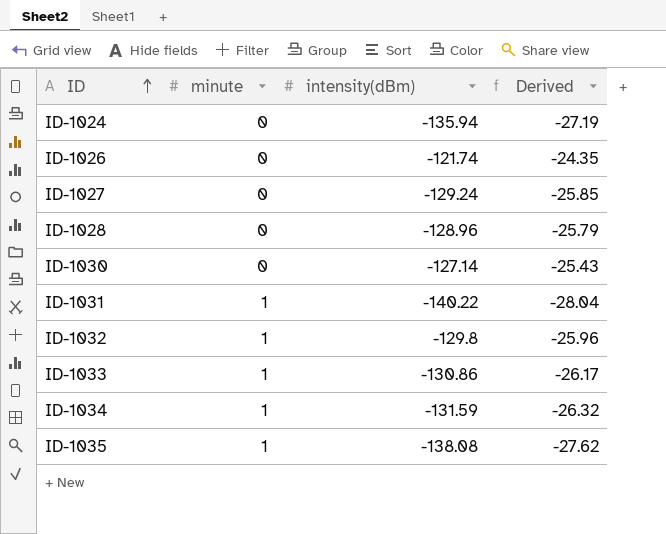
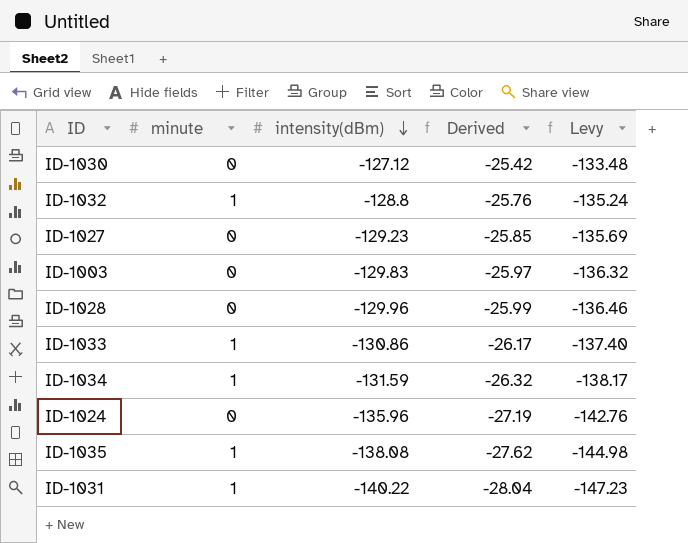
row order: ID ascending -> intensity(dBm) descending
column Levy | formula: none -> [intensity(dBm)] * 1.05
row ID-1026: 0 | -121.74 | -24.35 -> none
ID-1030 | intensity(dBm): -127.14 -> -127.12
ID-1030 | Derived: -25.43 -> -25.42
ID-1032 | intensity(dBm): -129.8 -> -128.8
ID-1032 | Derived: -25.96 -> -25.76
ID-1027 | intensity(dBm): -129.24 -> -129.23
row ID-1003: none -> 0 | -129.83 | -25.97 | -136.32
ID-1028 | intensity(dBm): -128.96 -> -129.96
ID-1028 | Derived: -25.79 -> -25.99
ID-1024 | intensity(dBm): -135.94 -> -135.96

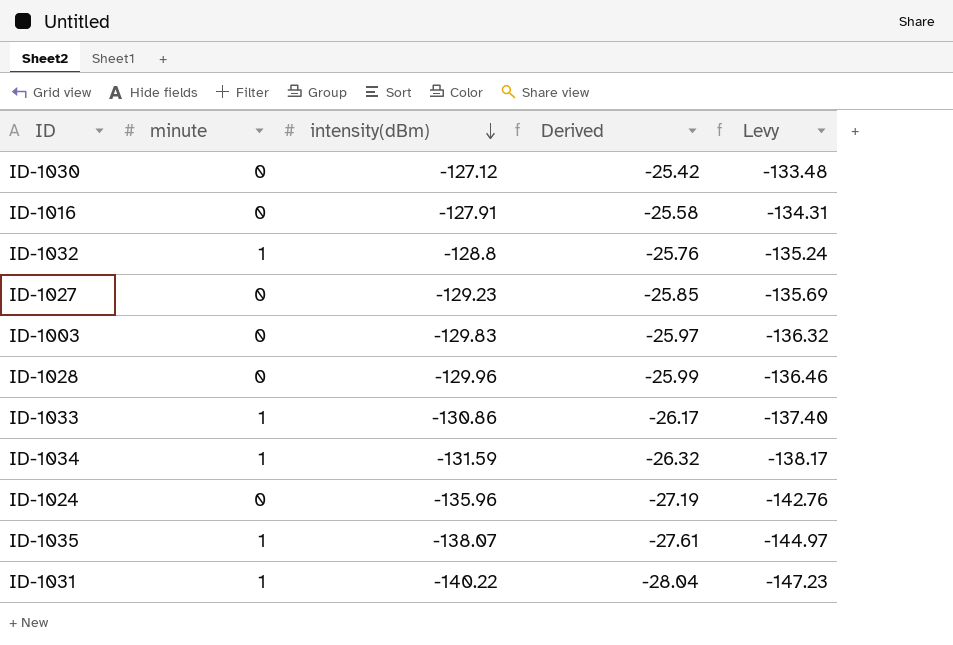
row ID-1016: none -> 0 | -127.91 | -25.58 | -134.31
ID-1035 | intensity(dBm): -138.08 -> -138.07
ID-1035 | Derived: -27.62 -> -27.61
ID-1035 | Levy: -144.98 -> -144.97

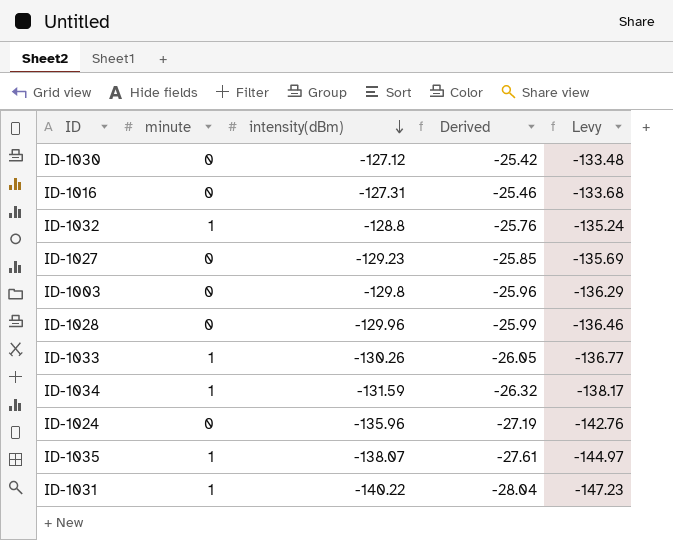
ID-1016 | intensity(dBm): -127.91 -> -127.31
ID-1016 | Derived: -25.58 -> -25.46
ID-1016 | Levy: -134.31 -> -133.68
ID-1003 | intensity(dBm): -129.83 -> -129.8
ID-1003 | Derived: -25.97 -> -25.96
ID-1003 | Levy: -136.32 -> -136.29
ID-1033 | intensity(dBm): -130.86 -> -130.26
ID-1033 | Derived: -26.17 -> -26.05
ID-1033 | Levy: -137.40 -> -136.77

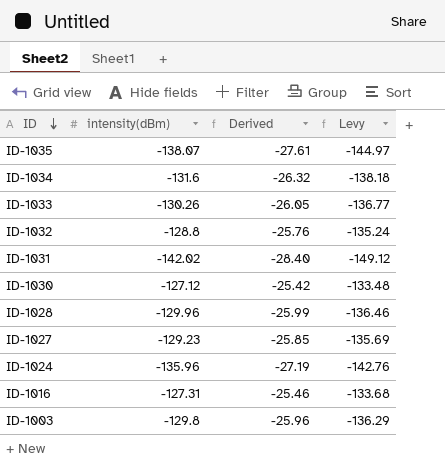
row order: intensity(dBm) descending -> ID descending
column minute | position: 2 -> none
ID-1034 | intensity(dBm): -131.59 -> -131.6
ID-1034 | Levy: -138.17 -> -138.18
ID-1031 | intensity(dBm): -140.22 -> -142.02
ID-1031 | Derived: -28.04 -> -28.40
ID-1031 | Levy: -147.23 -> -149.12

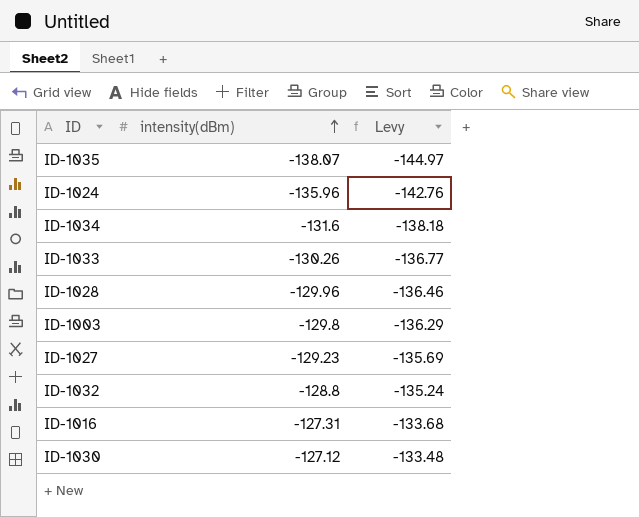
row order: ID descending -> intensity(dBm) ascending
column Derived | formula: [intensity(dBm)] * 0.2 -> none
row ID-1031: -142.02 | -28.40 | -149.12 -> none

